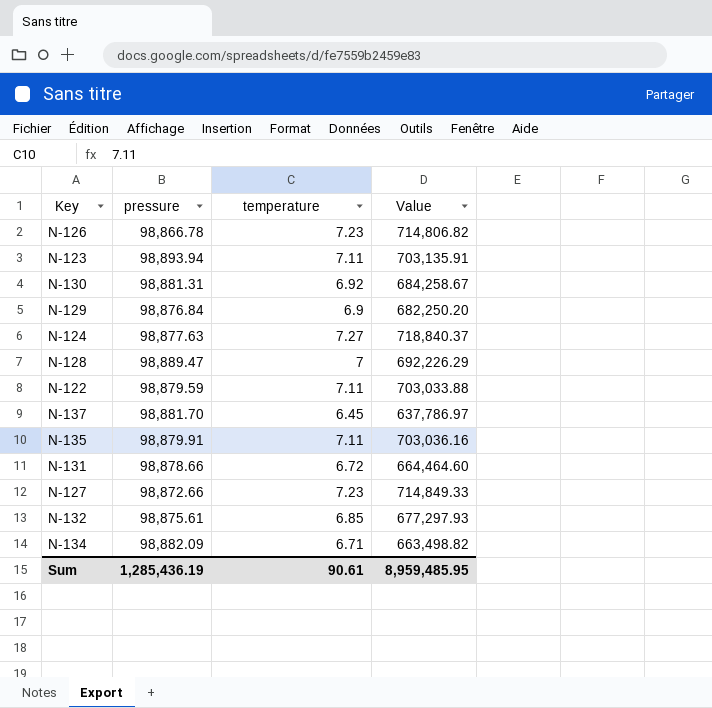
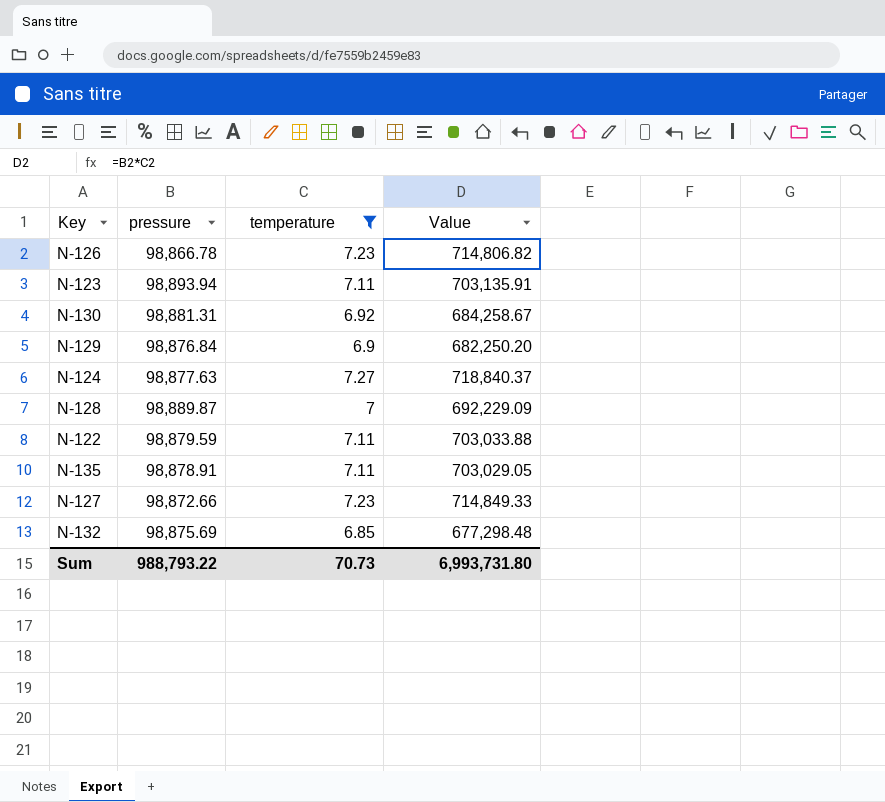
filter: none -> temperature >= 6.85
N-128 | pressure: 98,889.47 -> 98,889.87
N-128 | Value: 692,226.29 -> 692,229.09
N-135 | pressure: 98,879.91 -> 98,878.91
N-135 | Value: 703,036.16 -> 703,029.05
N-132 | pressure: 98,875.61 -> 98,875.69
N-132 | Value: 677,297.93 -> 677,298.48
Sum | pressure: 1,285,436.19 -> 988,793.22
Sum | temperature: 90.61 -> 70.73
Sum | Value: 8,959,485.95 -> 6,993,731.80

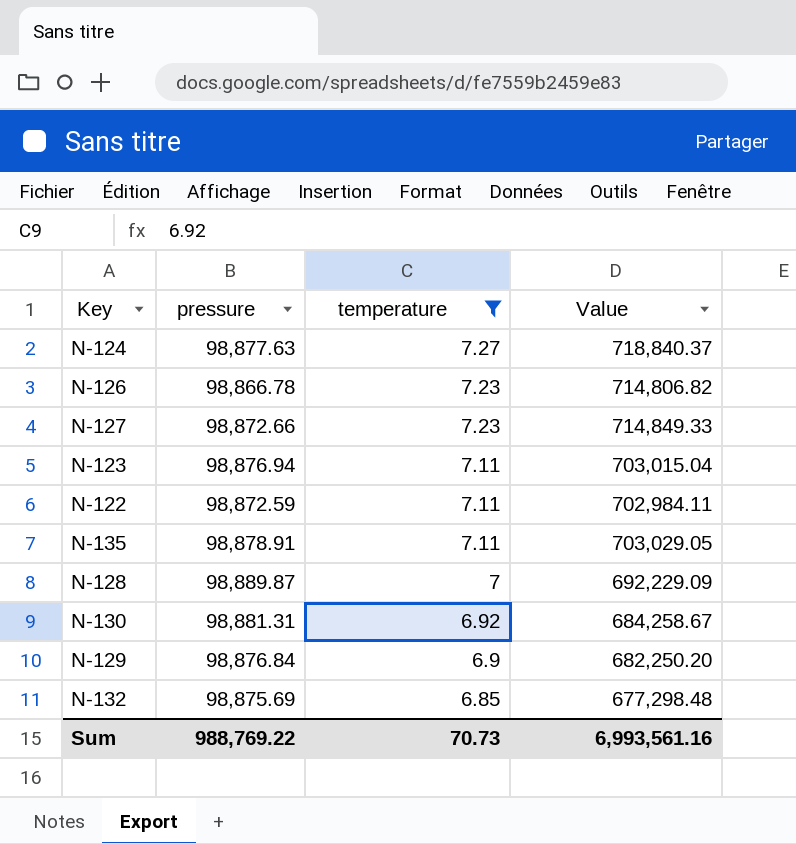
row order: none -> temperature descending
N-123 | pressure: 98,893.94 -> 98,876.94
N-123 | Value: 703,135.91 -> 703,015.04
N-122 | pressure: 98,879.59 -> 98,872.59
N-122 | Value: 703,033.88 -> 702,984.11
Sum | pressure: 988,793.22 -> 988,769.22
Sum | Value: 6,993,731.80 -> 6,993,561.16

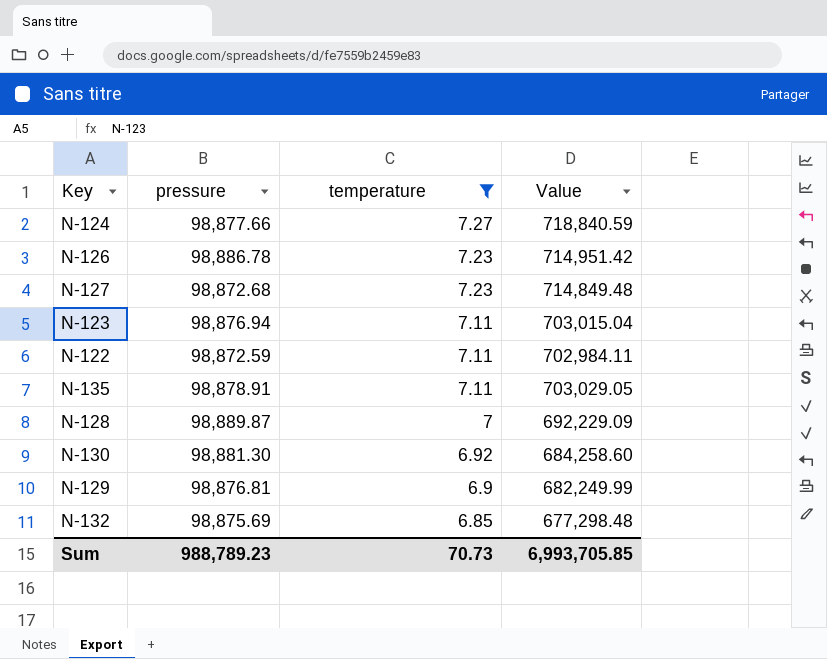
N-124 | pressure: 98,877.63 -> 98,877.66
N-124 | Value: 718,840.37 -> 718,840.59
N-126 | pressure: 98,866.78 -> 98,886.78
N-126 | Value: 714,806.82 -> 714,951.42
N-127 | pressure: 98,872.66 -> 98,872.68
N-127 | Value: 714,849.33 -> 714,849.48
N-130 | pressure: 98,881.31 -> 98,881.30
N-130 | Value: 684,258.67 -> 684,258.60
N-129 | pressure: 98,876.84 -> 98,876.81
N-129 | Value: 682,250.20 -> 682,249.99
Sum | pressure: 988,769.22 -> 988,789.23
Sum | Value: 6,993,561.16 -> 6,993,705.85

